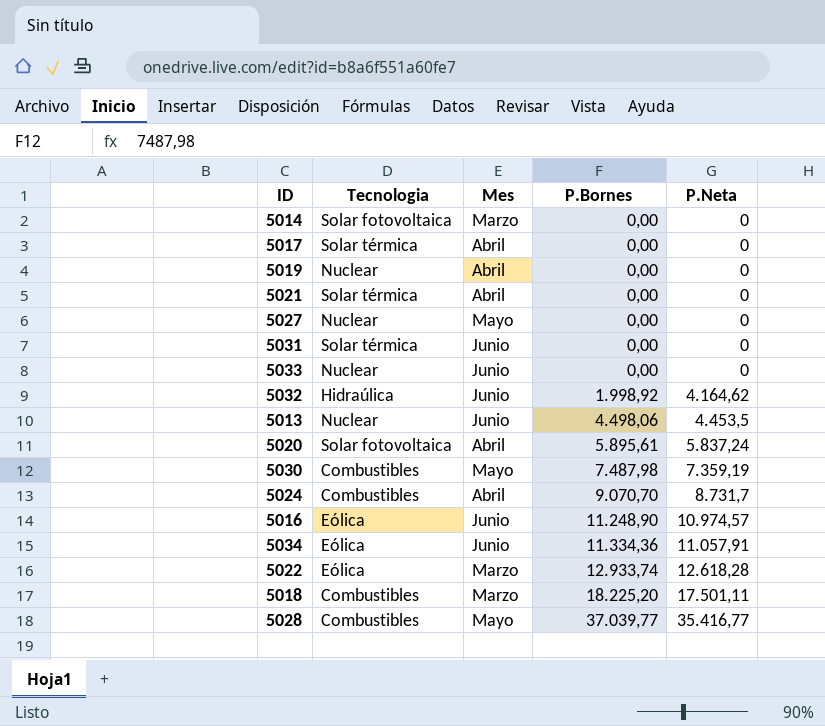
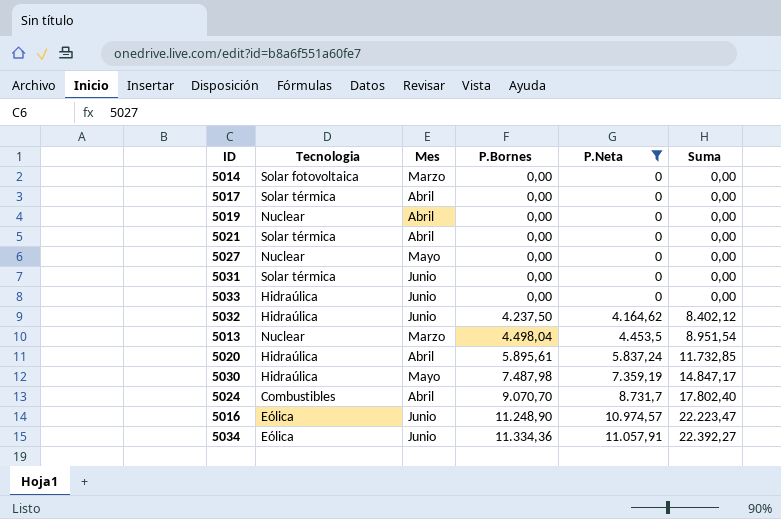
filter: none -> P.Neta <= 11.057,91
column Suma | formula: none -> [P.Bornes] + [P.Neta]
5033 | Tecnologia: Nuclear -> Hidraúlica
5032 | P.Bornes: 1.998,92 -> 4.237,50
5013 | Mes: Junio -> Marzo
5013 | P.Bornes: 4.498,06 -> 4.498,04
5020 | Tecnologia: Solar fotovoltaica -> Hidraúlica
5030 | Tecnologia: Combustibles -> Hidraúlica

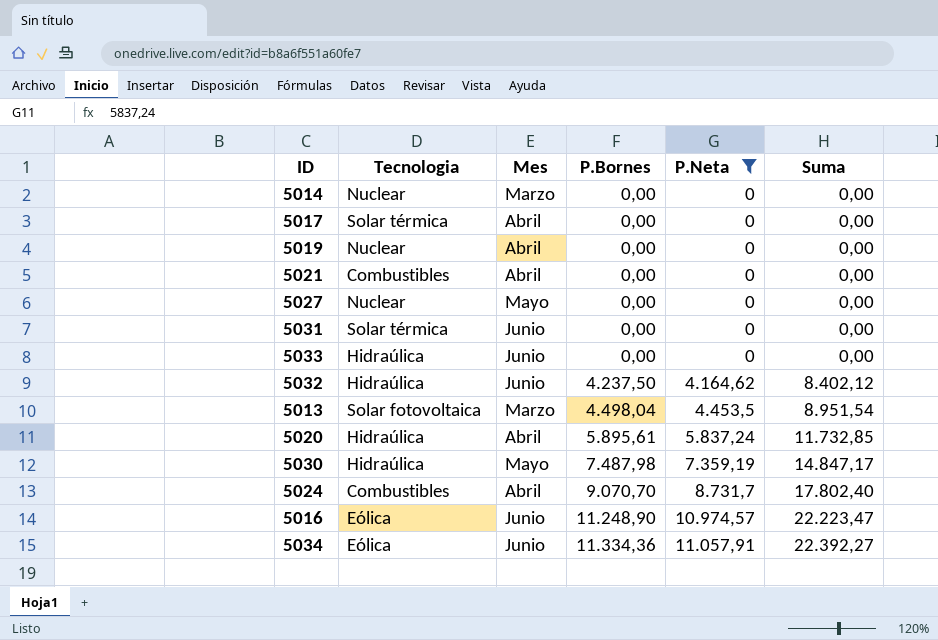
5014 | Tecnologia: Solar fotovoltaica -> Nuclear
5021 | Tecnologia: Solar térmica -> Combustibles
5013 | Tecnologia: Nuclear -> Solar fotovoltaica

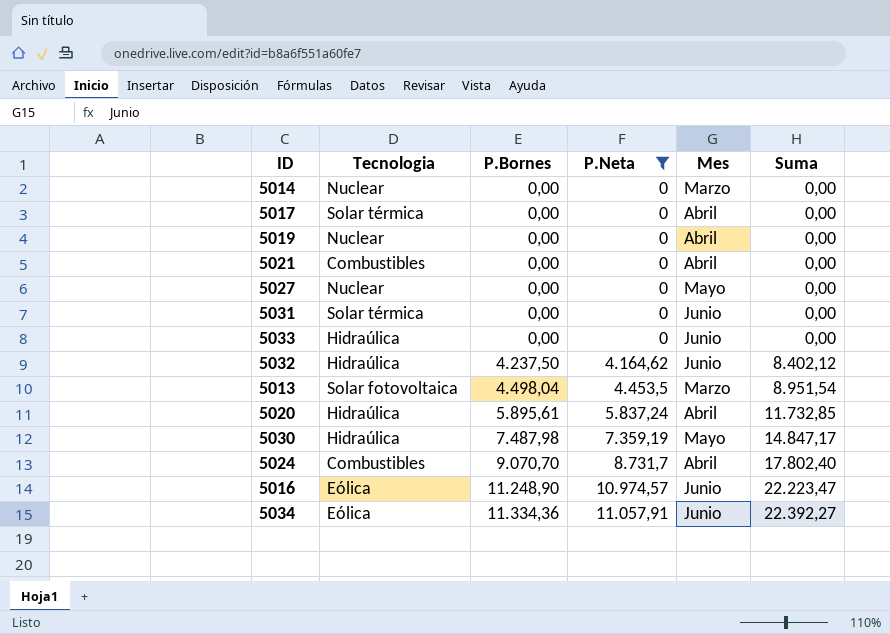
column Mes | position: 3 -> 5

